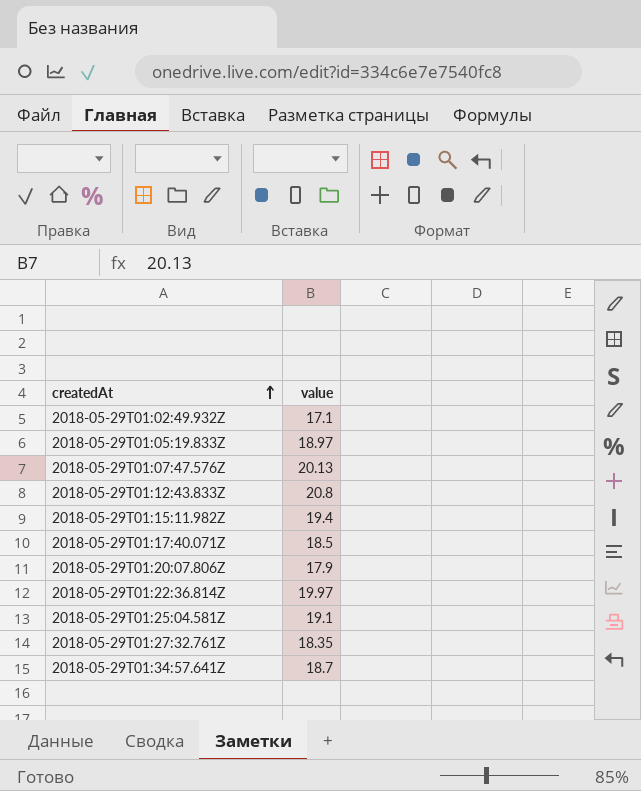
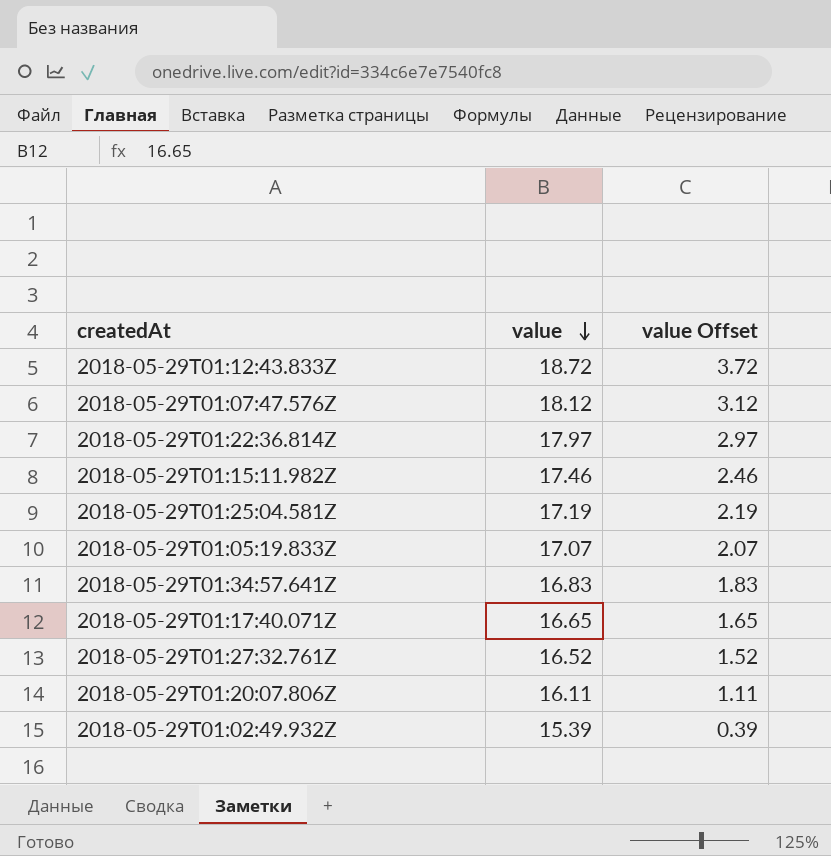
row order: createdAt ascending -> value descending
column value Offset | formula: none -> [value] - 15
2018-05-29T01:12:43.833Z | value: 20.8 -> 18.72
2018-05-29T01:07:47.576Z | value: 20.13 -> 18.12
2018-05-29T01:22:36.814Z | value: 19.97 -> 17.97
2018-05-29T01:15:11.982Z | value: 19.4 -> 17.46
2018-05-29T01:25:04.581Z | value: 19.1 -> 17.19
2018-05-29T01:05:19.833Z | value: 18.97 -> 17.07
2018-05-29T01:34:57.641Z | value: 18.7 -> 16.83
2018-05-29T01:17:40.071Z | value: 18.5 -> 16.65
2018-05-29T01:27:32.761Z | value: 18.35 -> 16.52
2018-05-29T01:20:07.806Z | value: 17.9 -> 16.11
2018-05-29T01:02:49.932Z | value: 17.1 -> 15.39

